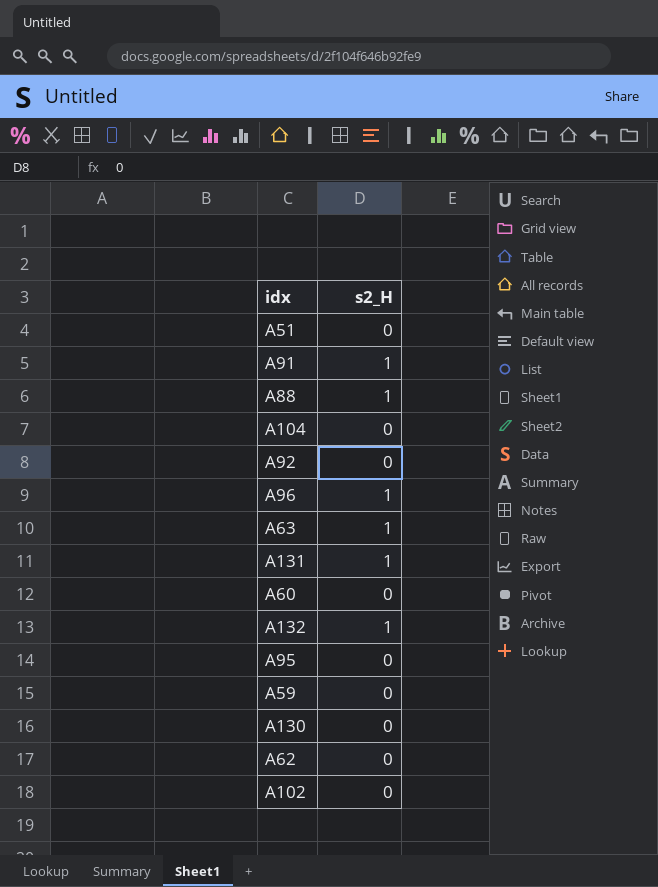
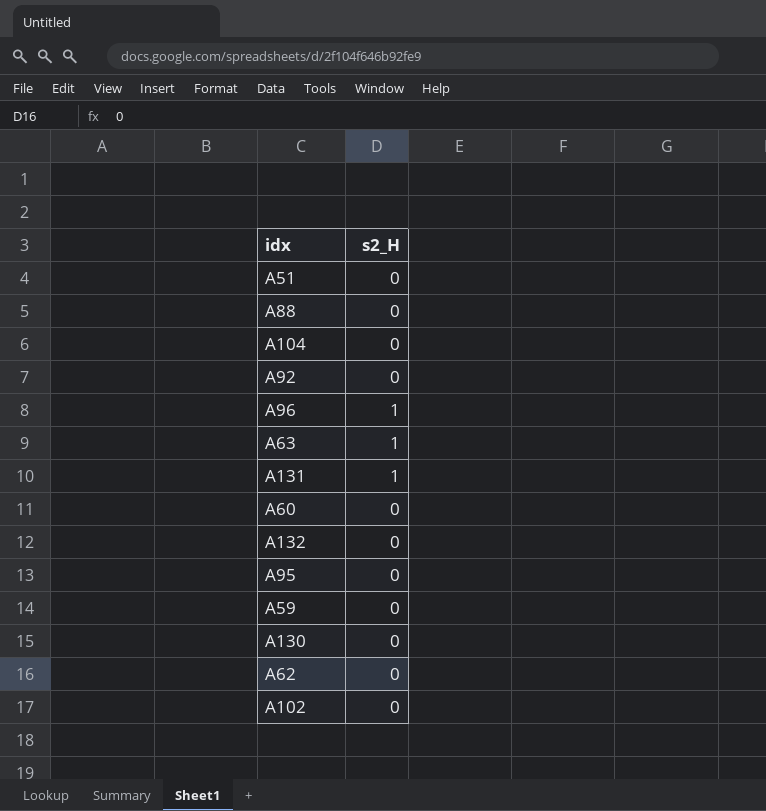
row A91: 1 -> none
A88 | s2_H: 1 -> 0
A132 | s2_H: 1 -> 0

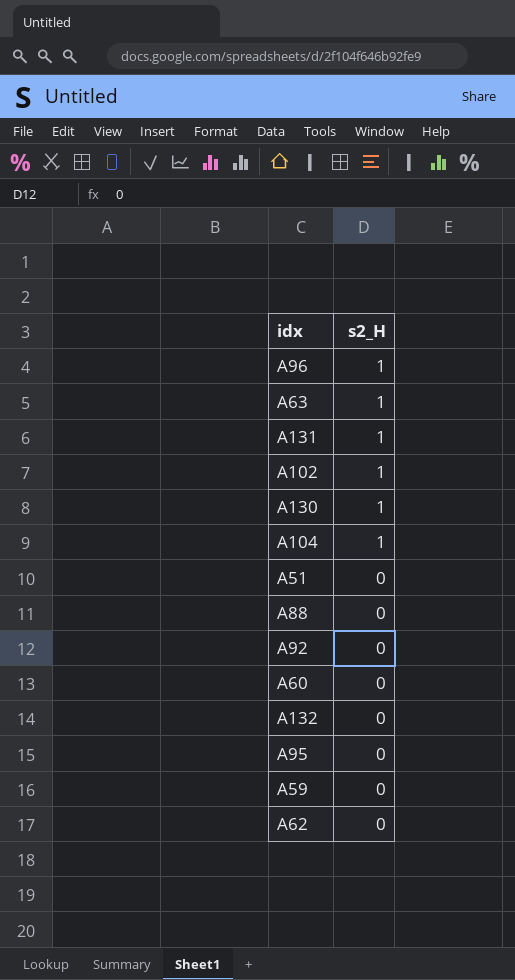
row order: none -> s2_H descending
A102 | s2_H: 0 -> 1
A130 | s2_H: 0 -> 1
A104 | s2_H: 0 -> 1

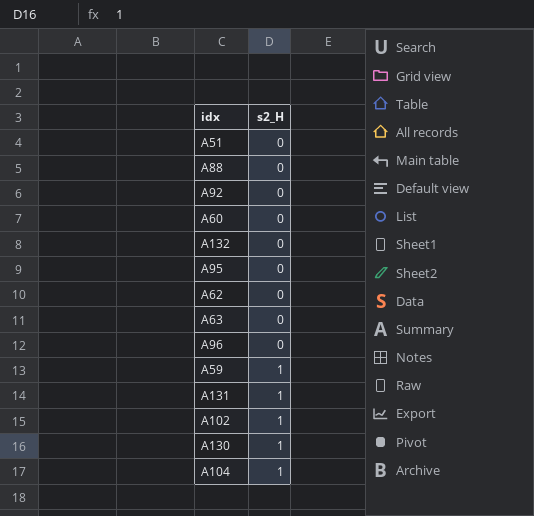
row order: s2_H descending -> s2_H ascending
A63 | s2_H: 1 -> 0
A96 | s2_H: 1 -> 0
A59 | s2_H: 0 -> 1

